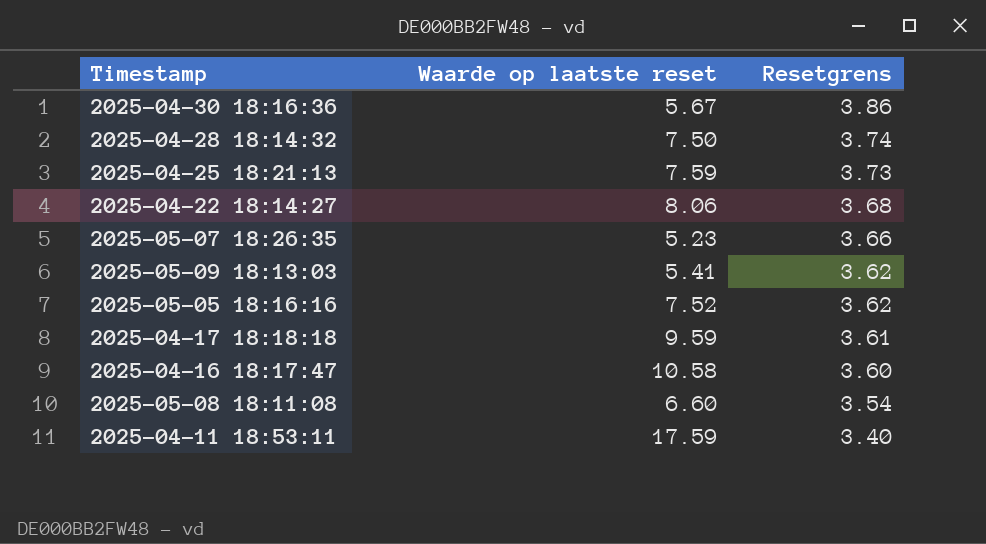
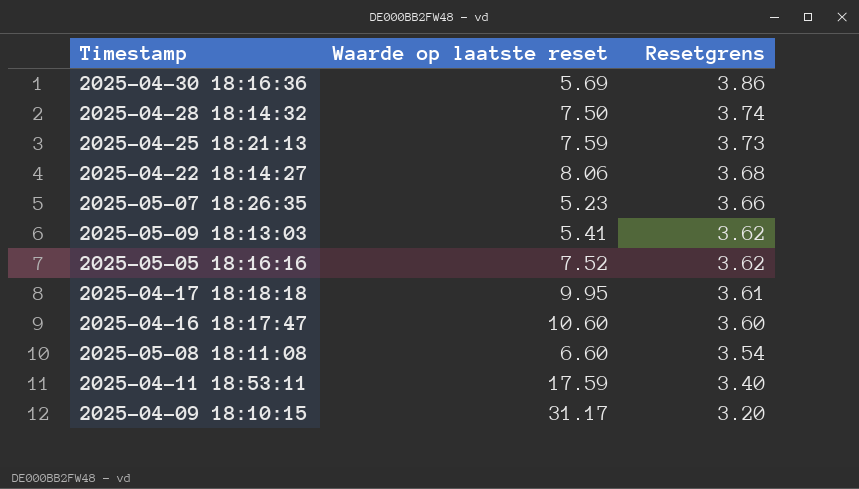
2025-04-30 18:16:36 | Waarde op laatste reset: 5.67 -> 5.69
2025-04-17 18:18:18 | Waarde op laatste reset: 9.59 -> 9.95
2025-04-16 18:17:47 | Waarde op laatste reset: 10.58 -> 10.60
row 2025-04-09 18:10:15: none -> 31.17 | 3.20

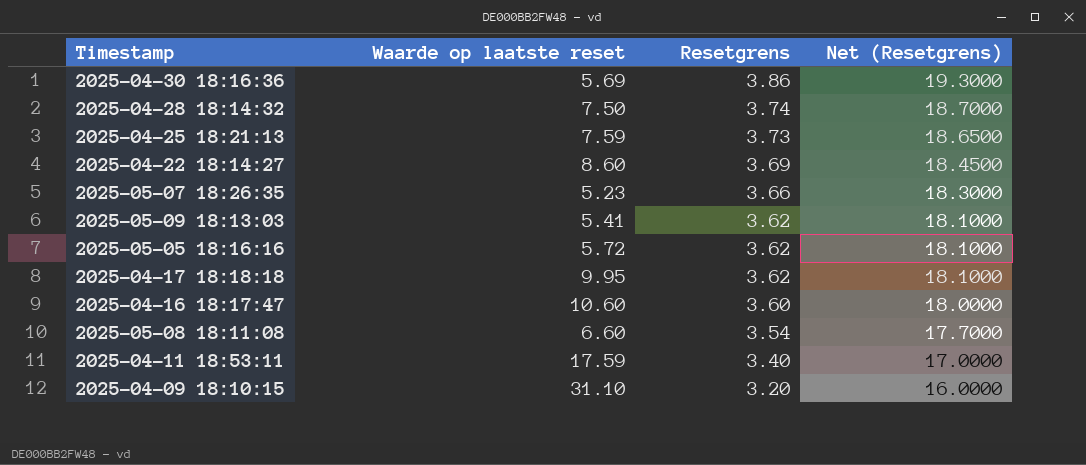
column Net (Resetgrens) | formula: none -> [Resetgrens] * 5
2025-04-22 18:14:27 | Waarde op laatste reset: 8.06 -> 8.60
2025-04-22 18:14:27 | Resetgrens: 3.68 -> 3.69
2025-05-05 18:16:16 | Waarde op laatste reset: 7.52 -> 5.72
2025-04-17 18:18:18 | Resetgrens: 3.61 -> 3.62
2025-04-09 18:10:15 | Waarde op laatste reset: 31.17 -> 31.10

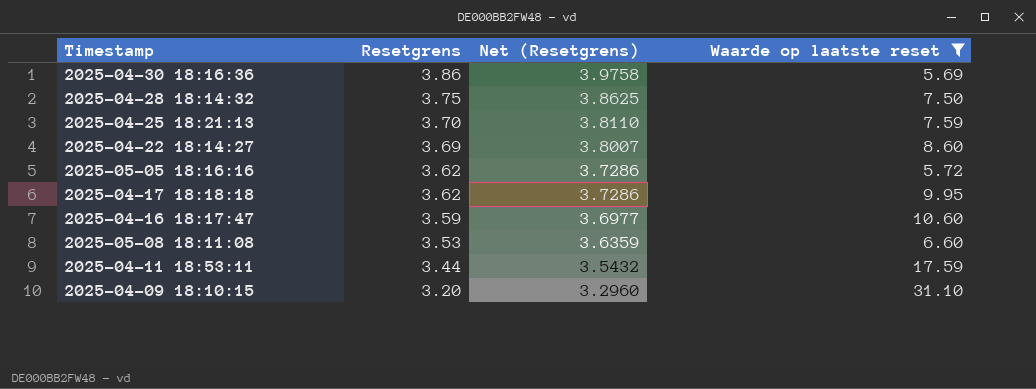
filter: none -> Waarde op laatste reset >= 5.69
column Net (Resetgrens) | formula: [Resetgrens] * 5 -> [Resetgrens] * 1.03
column Waarde op laatste reset | position: 2 -> 4
2025-04-28 18:14:32 | Resetgrens: 3.74 -> 3.75
2025-04-25 18:21:13 | Resetgrens: 3.73 -> 3.70
2025-04-16 18:17:47 | Resetgrens: 3.60 -> 3.59
2025-05-08 18:11:08 | Resetgrens: 3.54 -> 3.53
2025-04-11 18:53:11 | Resetgrens: 3.40 -> 3.44

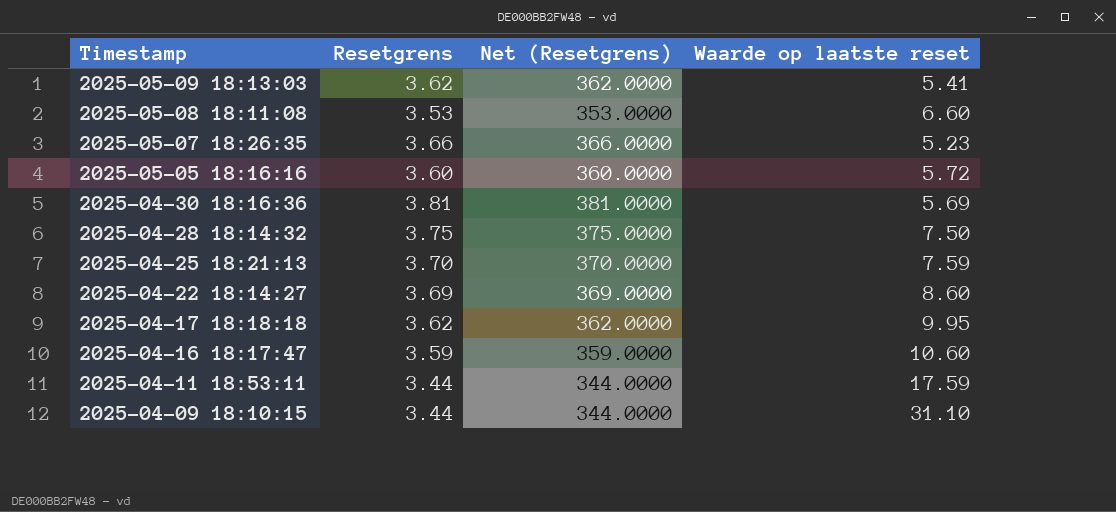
filter: Waarde op laatste reset >= 5.69 -> none
row order: Resetgrens descending -> Timestamp descending
column Net (Resetgrens) | formula: [Resetgrens] * 1.03 -> [Resetgrens] * 100
2025-05-05 18:16:16 | Resetgrens: 3.62 -> 3.60
2025-04-30 18:16:36 | Resetgrens: 3.86 -> 3.81
2025-04-09 18:10:15 | Resetgrens: 3.20 -> 3.44

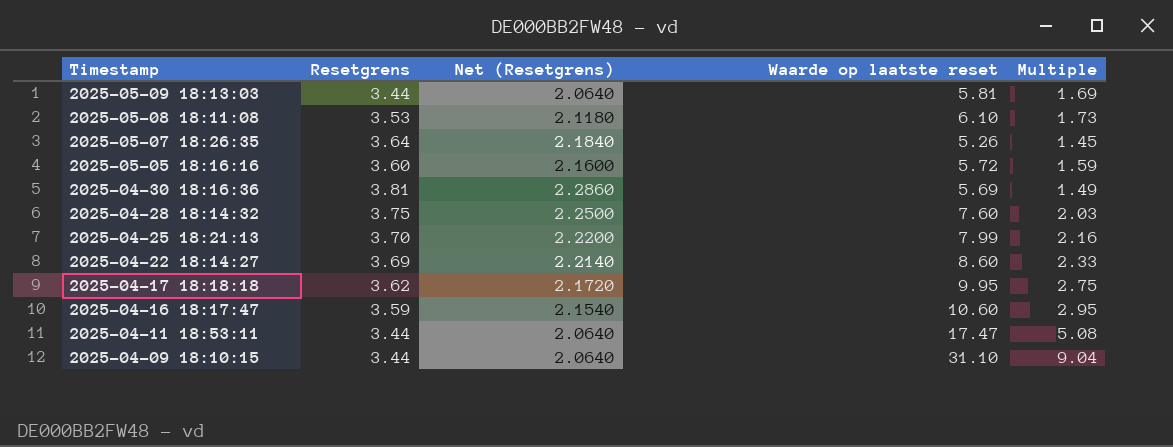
column Net (Resetgrens) | formula: [Resetgrens] * 100 -> [Resetgrens] * 0.6
column Multiple | formula: none -> [Waarde op laatste reset] / [Resetgrens]
2025-05-09 18:13:03 | Resetgrens: 3.62 -> 3.44
2025-05-09 18:13:03 | Waarde op laatste reset: 5.41 -> 5.81
2025-05-08 18:11:08 | Waarde op laatste reset: 6.60 -> 6.10
2025-05-07 18:26:35 | Resetgrens: 3.66 -> 3.64
2025-05-07 18:26:35 | Waarde op laatste reset: 5.23 -> 5.26
2025-04-28 18:14:32 | Waarde op laatste reset: 7.50 -> 7.60
2025-04-25 18:21:13 | Waarde op laatste reset: 7.59 -> 7.99
2025-04-11 18:53:11 | Waarde op laatste reset: 17.59 -> 17.47

